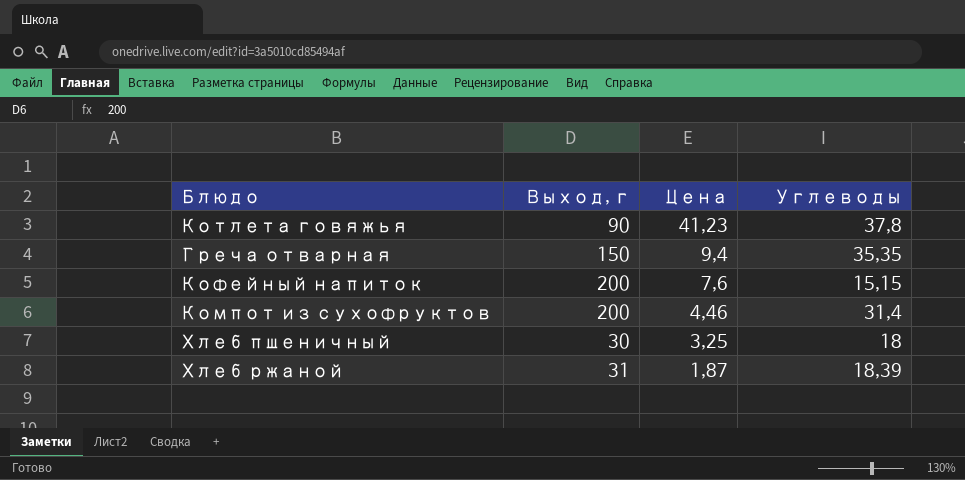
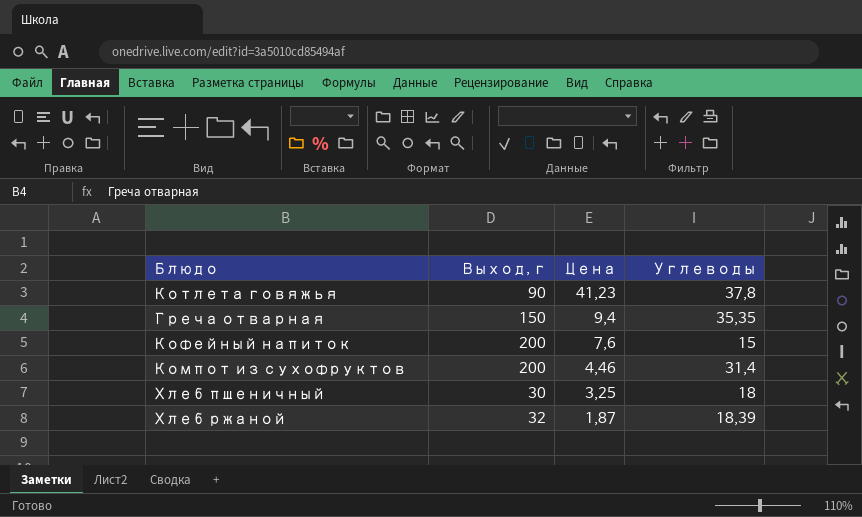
Кофейный напиток | Углеводы: 15,15 -> 15
Хлеб ржаной | Выход, г: 31 -> 32

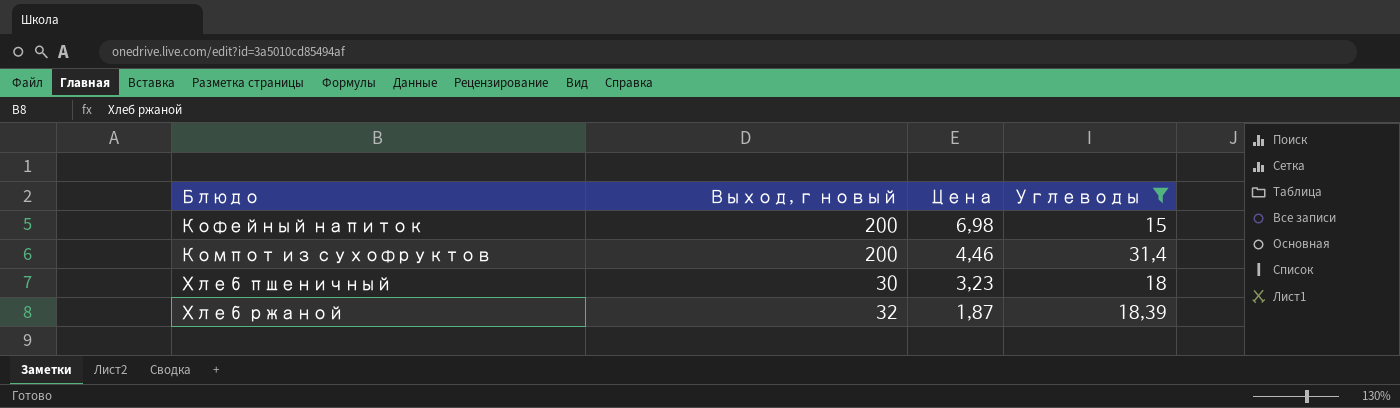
filter: none -> Углеводы <= 31,4
column name: Выход, г -> Выход, г новый
Кофейный напиток | Цена: 7,6 -> 6,98
Хлеб пшеничный | Цена: 3,25 -> 3,23

